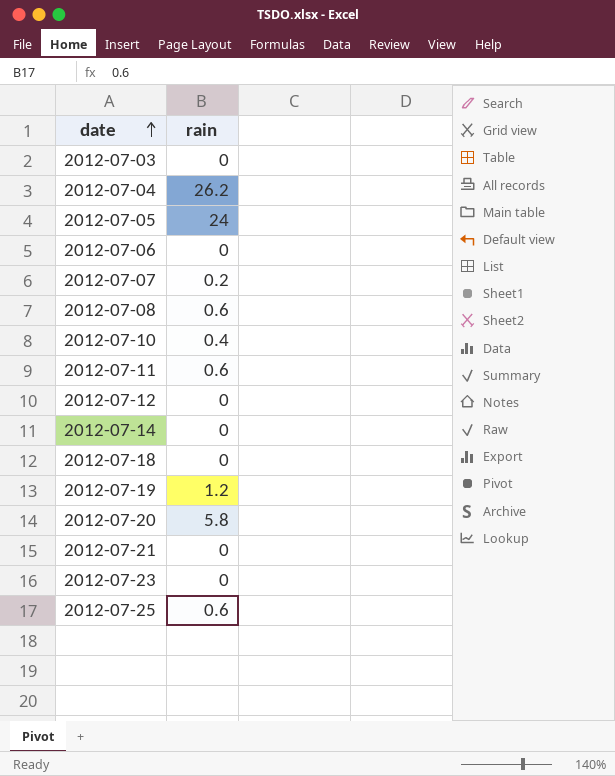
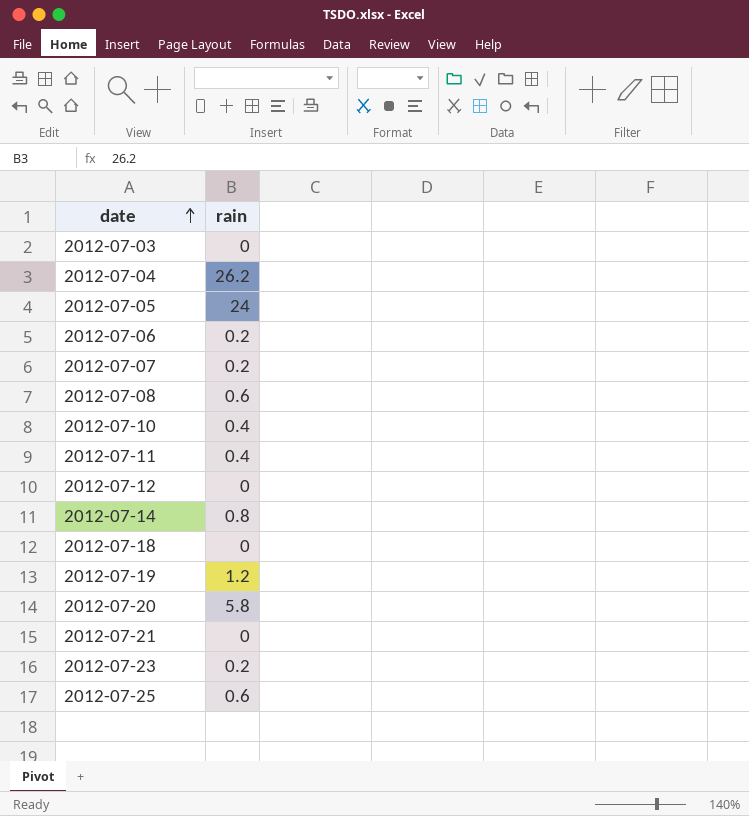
2012-07-06 | rain: 0 -> 0.2
2012-07-11 | rain: 0.6 -> 0.4
2012-07-14 | rain: 0 -> 0.8
2012-07-23 | rain: 0 -> 0.2

